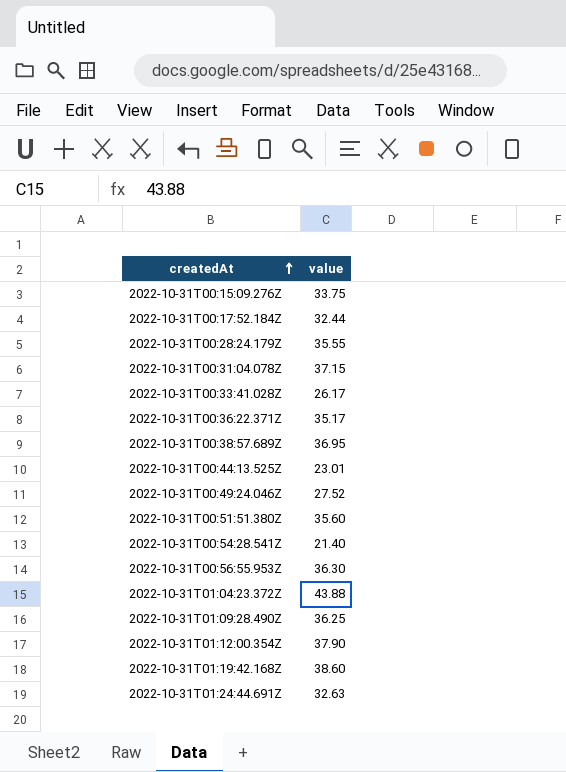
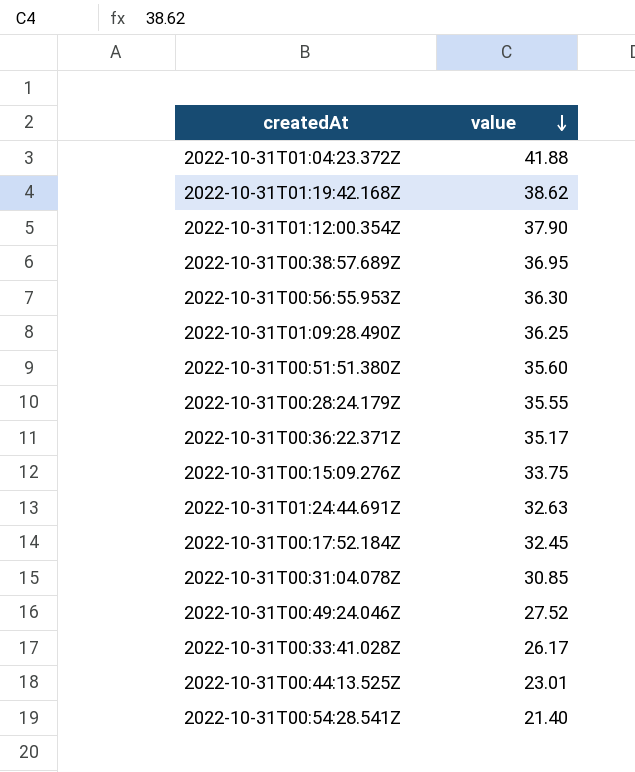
row order: createdAt ascending -> value descending
2022-10-31T01:04:23.372Z | value: 43.88 -> 41.88
2022-10-31T01:19:42.168Z | value: 38.60 -> 38.62
2022-10-31T00:17:52.184Z | value: 32.44 -> 32.45
2022-10-31T00:31:04.078Z | value: 37.15 -> 30.85

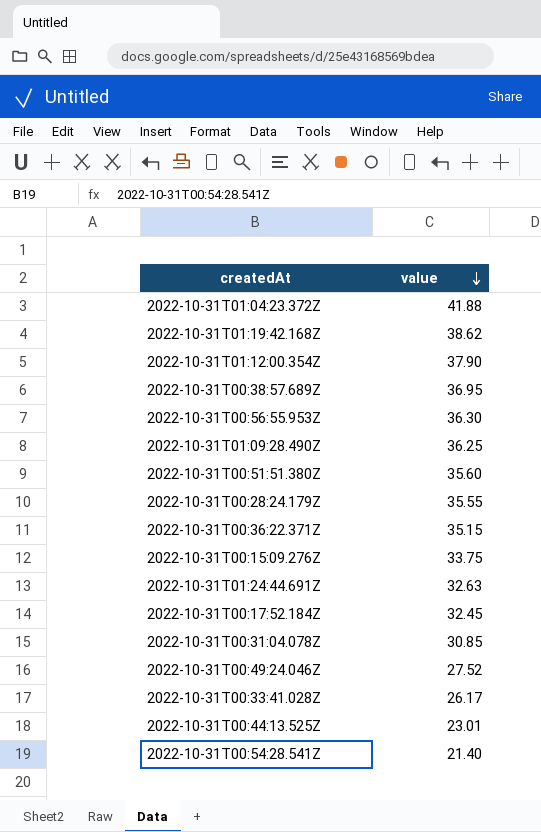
2022-10-31T00:36:22.371Z | value: 35.17 -> 35.15

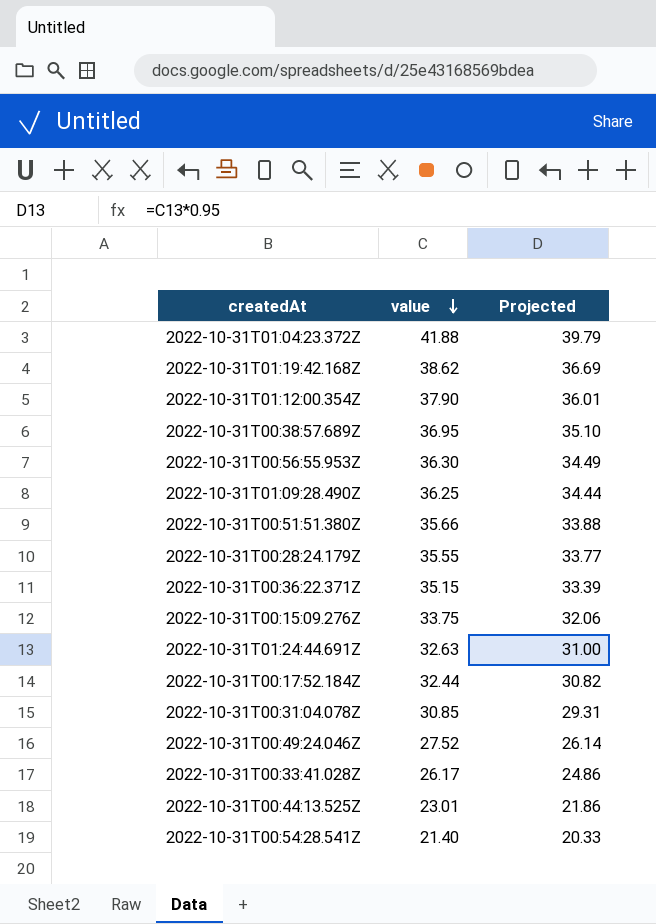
column Projected | formula: none -> [value] * 0.95
2022-10-31T00:51:51.380Z | value: 35.60 -> 35.66
2022-10-31T00:17:52.184Z | value: 32.45 -> 32.44

